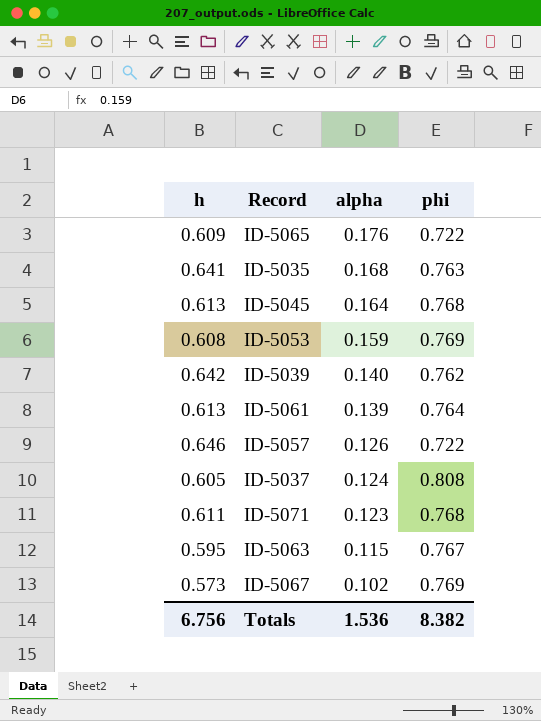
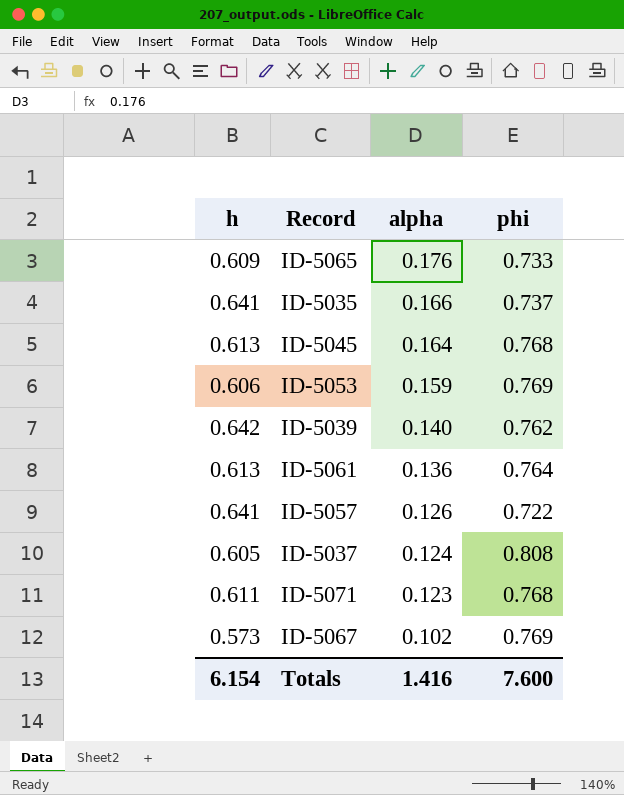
row ID-5063: 0.595 | 0.115 | 0.767 -> none
ID-5065 | phi: 0.722 -> 0.733
ID-5035 | alpha: 0.168 -> 0.166
ID-5035 | phi: 0.763 -> 0.737
ID-5053 | h: 0.608 -> 0.606
ID-5061 | alpha: 0.139 -> 0.136
ID-5057 | h: 0.646 -> 0.641
Totals | h: 6.756 -> 6.154
Totals | alpha: 1.536 -> 1.416
Totals | phi: 8.382 -> 7.600

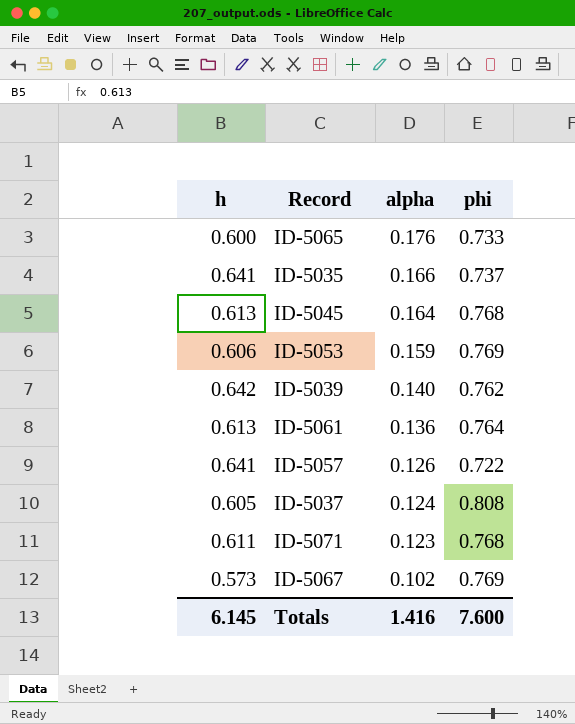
ID-5065 | h: 0.609 -> 0.600
Totals | h: 6.154 -> 6.145

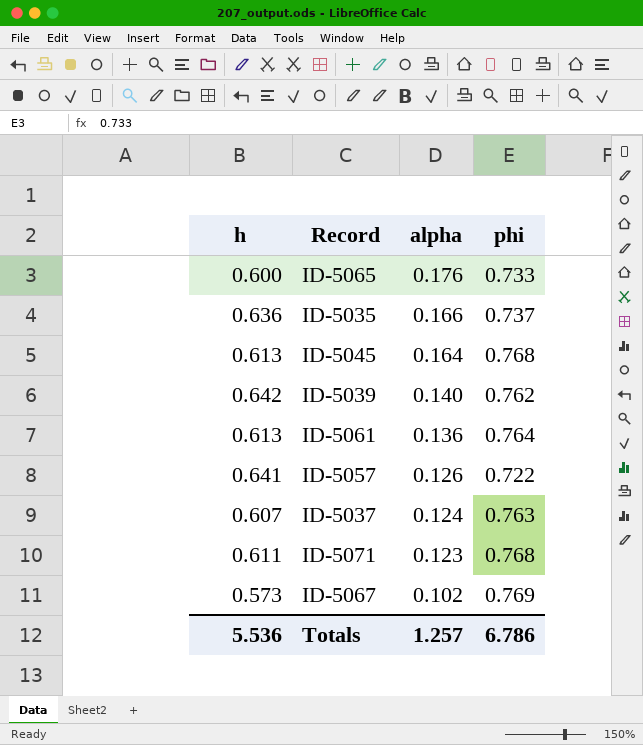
row ID-5053: 0.606 | 0.159 | 0.769 -> none
ID-5035 | h: 0.641 -> 0.636
ID-5037 | h: 0.605 -> 0.607
ID-5037 | phi: 0.808 -> 0.763
Totals | h: 6.145 -> 5.536
Totals | alpha: 1.416 -> 1.257
Totals | phi: 7.600 -> 6.786

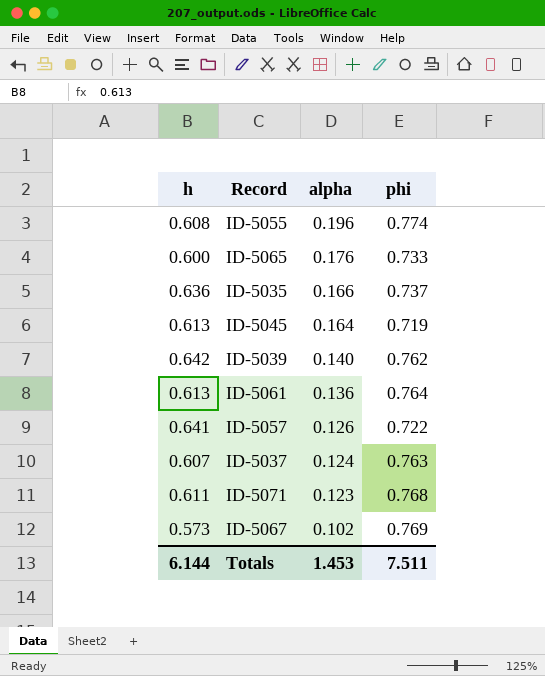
row ID-5055: none -> 0.608 | 0.196 | 0.774
ID-5045 | phi: 0.768 -> 0.719
Totals | h: 5.536 -> 6.144
Totals | alpha: 1.257 -> 1.453
Totals | phi: 6.786 -> 7.511

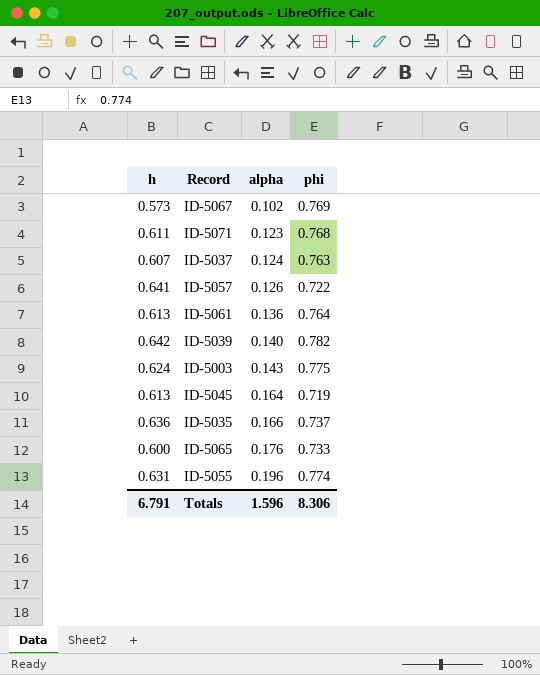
row order: alpha descending -> alpha ascending
ID-5039 | phi: 0.762 -> 0.782
row ID-5003: none -> 0.624 | 0.143 | 0.775
ID-5055 | h: 0.608 -> 0.631
Totals | h: 6.144 -> 6.791
Totals | alpha: 1.453 -> 1.596
Totals | phi: 7.511 -> 8.306

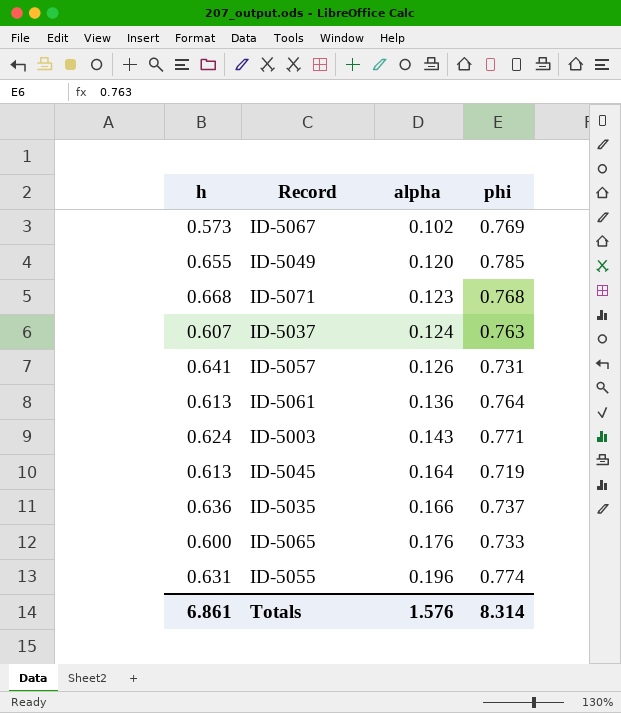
row ID-5039: 0.642 | 0.140 | 0.782 -> none
row ID-5049: none -> 0.655 | 0.120 | 0.785
ID-5071 | h: 0.611 -> 0.668
ID-5057 | phi: 0.722 -> 0.731
ID-5003 | phi: 0.775 -> 0.771
Totals | h: 6.791 -> 6.861
Totals | alpha: 1.596 -> 1.576
Totals | phi: 8.306 -> 8.314

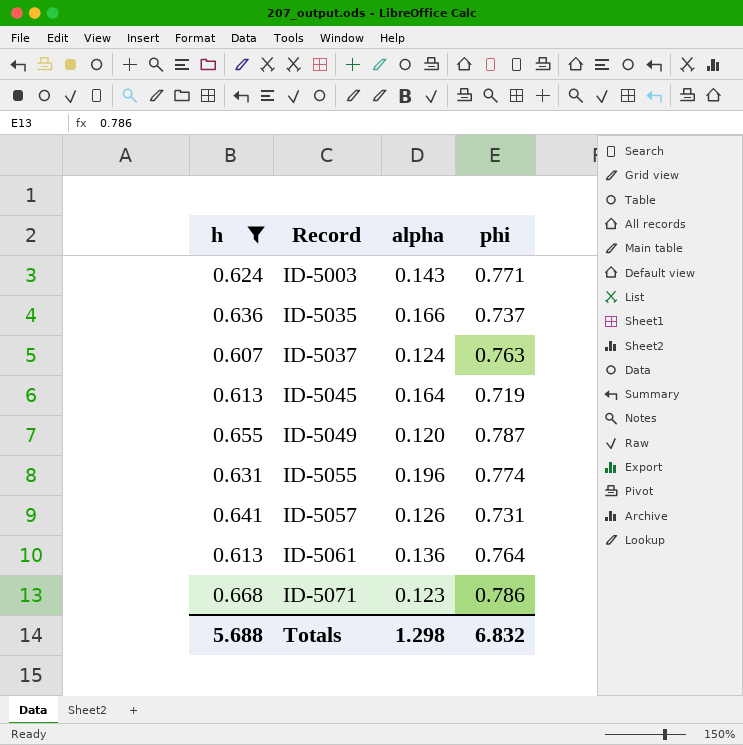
filter: none -> h >= 0.607
row order: alpha ascending -> Record ascending
ID-5049 | phi: 0.785 -> 0.787
ID-5071 | phi: 0.768 -> 0.786
Totals | h: 6.861 -> 5.688
Totals | alpha: 1.576 -> 1.298
Totals | phi: 8.314 -> 6.832

